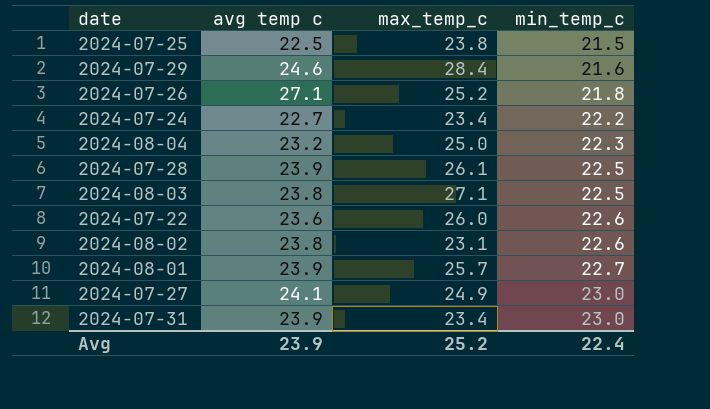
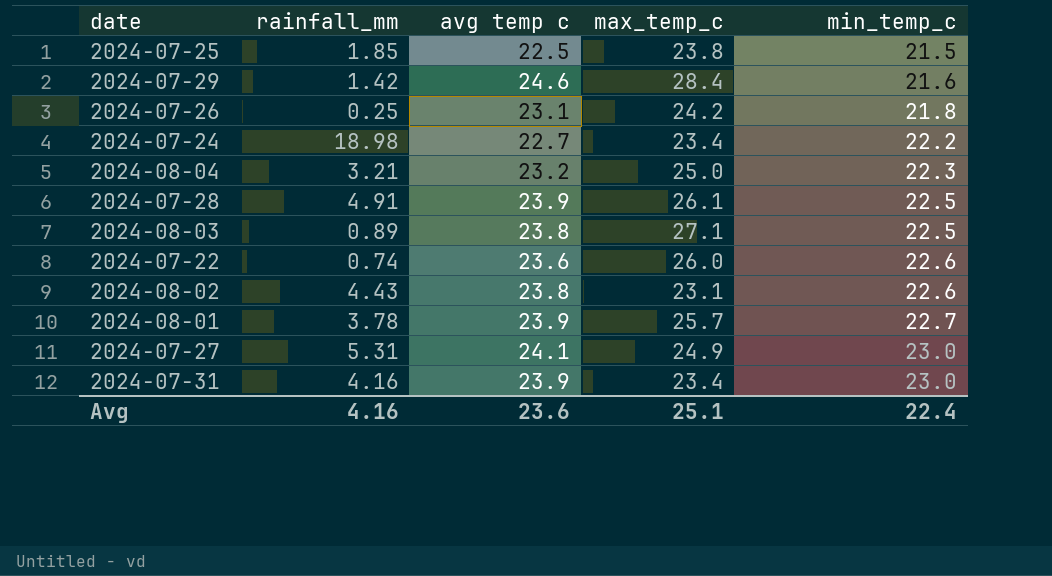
column rainfall_mm | position: none -> 2
2024-07-26 | avg temp c: 27.1 -> 23.1
2024-07-26 | max_temp_c: 25.2 -> 24.2
Avg | avg temp c: 23.9 -> 23.6
Avg | max_temp_c: 25.2 -> 25.1

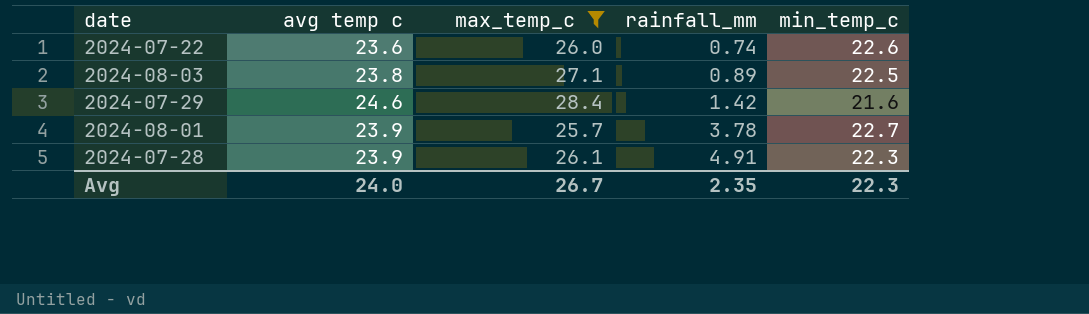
filter: none -> max_temp_c >= 25.7
row order: min_temp_c ascending -> rainfall_mm ascending
column rainfall_mm | position: 2 -> 4
2024-07-28 | min_temp_c: 22.5 -> 22.3
Avg | avg temp c: 23.6 -> 24.0
Avg | max_temp_c: 25.1 -> 26.7
Avg | rainfall_mm: 4.16 -> 2.35
Avg | min_temp_c: 22.4 -> 22.3

